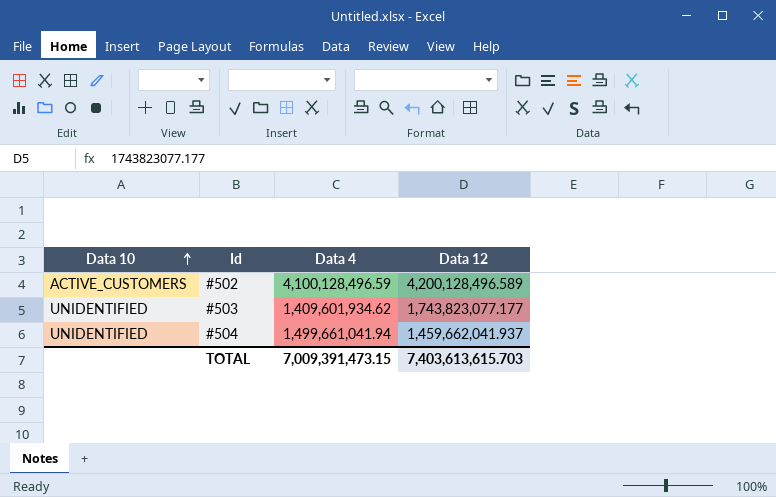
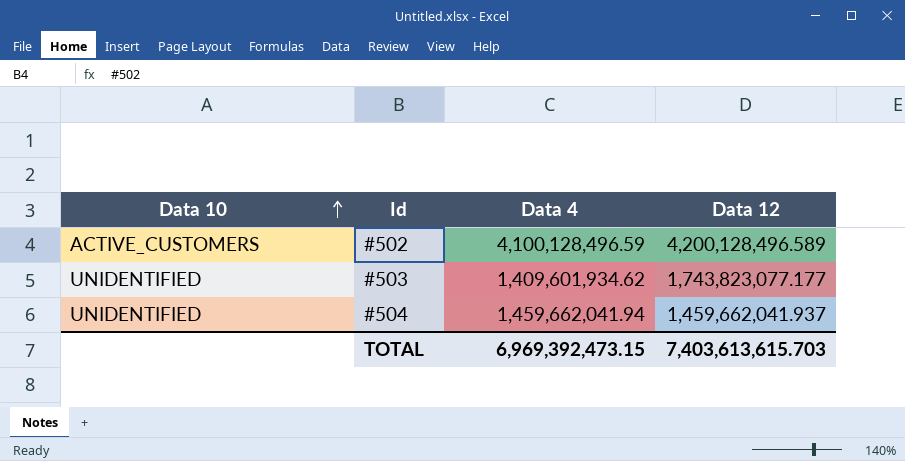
#504 | Data 4: 1,499,661,041.94 -> 1,459,662,041.94
TOTAL | Data 4: 7,009,391,473.15 -> 6,969,392,473.15

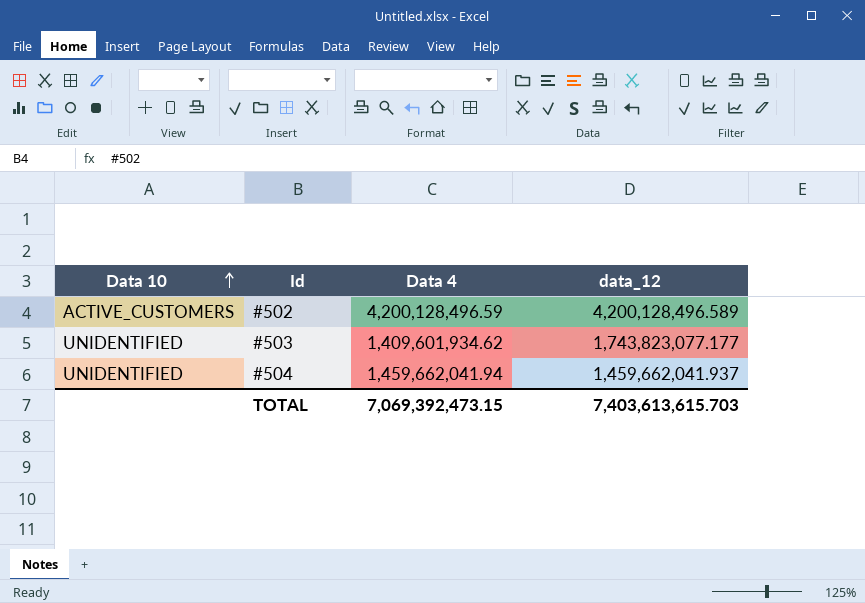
column name: Data 12 -> data_12
#502 | Data 4: 4,100,128,496.59 -> 4,200,128,496.59
TOTAL | Data 4: 6,969,392,473.15 -> 7,069,392,473.15

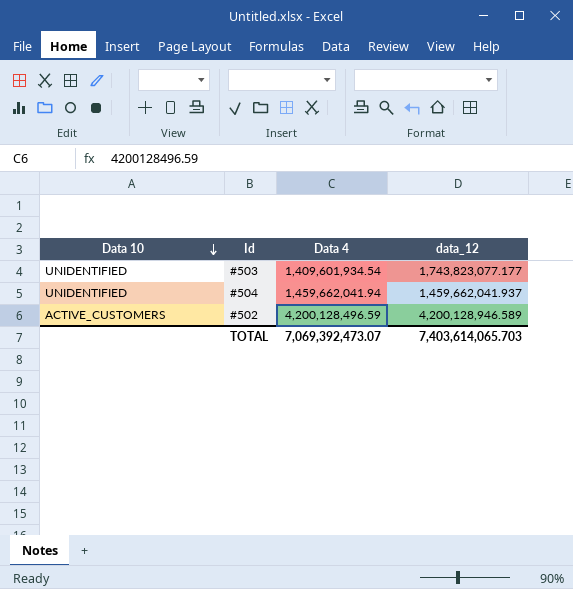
row order: Data 10 ascending -> Data 10 descending
#503 | Data 4: 1,409,601,934.62 -> 1,409,601,934.54
#502 | data_12: 4,200,128,496.589 -> 4,200,128,946.589
TOTAL | Data 4: 7,069,392,473.15 -> 7,069,392,473.07
TOTAL | data_12: 7,403,613,615.703 -> 7,403,614,065.703

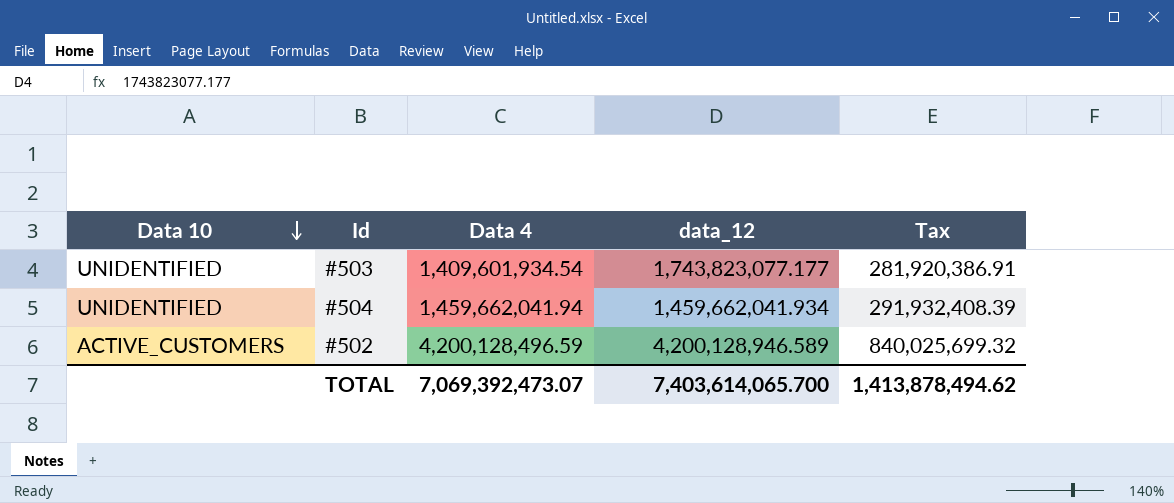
column Tax | formula: none -> [Data 4] * 0.2
#504 | data_12: 1,459,662,041.937 -> 1,459,662,041.934
TOTAL | data_12: 7,403,614,065.703 -> 7,403,614,065.700

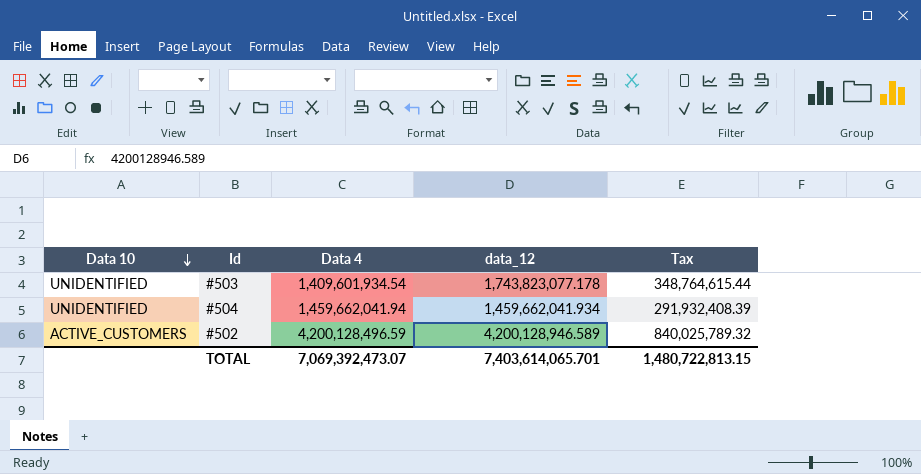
column Tax | formula: [Data 4] * 0.2 -> [data_12] * 0.2
#503 | data_12: 1,743,823,077.177 -> 1,743,823,077.178
TOTAL | data_12: 7,403,614,065.700 -> 7,403,614,065.701
TOTAL | Tax: 1,413,878,494.62 -> 1,480,722,813.15

